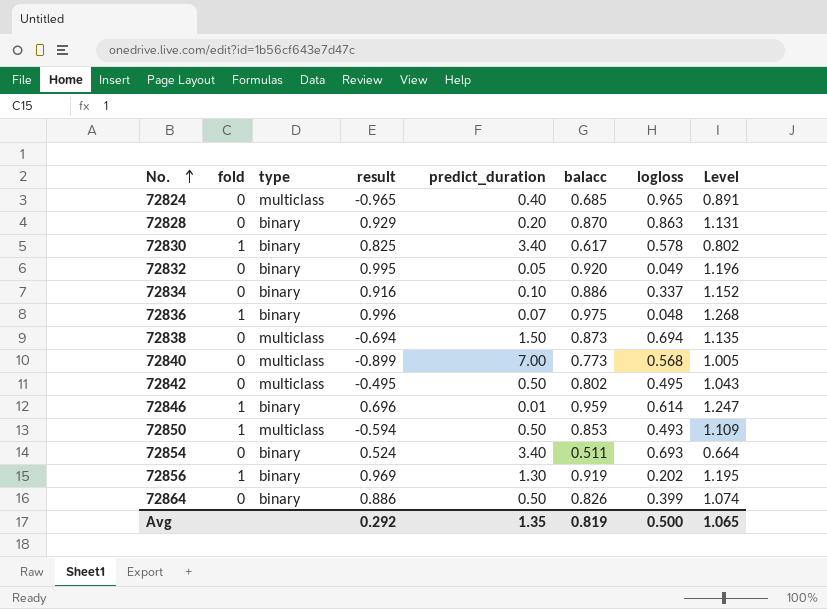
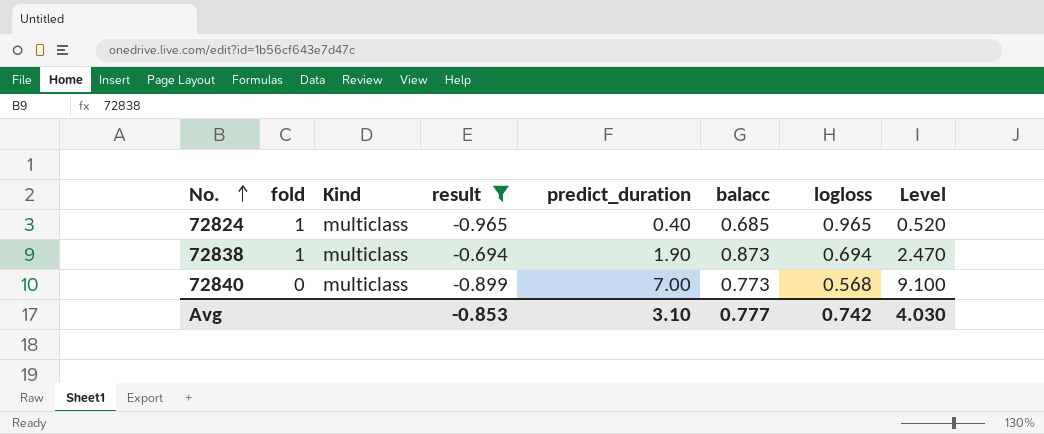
filter: none -> result <= -0.694
column name: type -> Kind
column Level | formula: [balacc] * 1.3 -> [predict_duration] * 1.3
72824 | fold: 0 -> 1
72838 | fold: 0 -> 1
72838 | predict_duration: 1.50 -> 1.90
Avg | result: 0.292 -> -0.853
Avg | predict_duration: 1.35 -> 3.10
Avg | balacc: 0.819 -> 0.777
Avg | logloss: 0.500 -> 0.742
Avg | Level: 1.065 -> 4.030

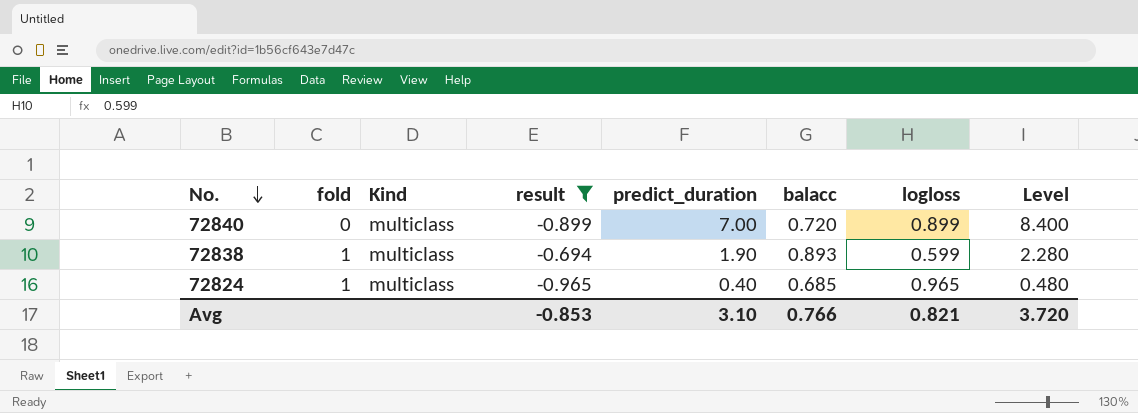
row order: No. ascending -> No. descending
column Level | formula: [predict_duration] * 1.3 -> [predict_duration] * 1.2
72840 | balacc: 0.773 -> 0.720
72840 | logloss: 0.568 -> 0.899
72838 | balacc: 0.873 -> 0.893
72838 | logloss: 0.694 -> 0.599
Avg | balacc: 0.777 -> 0.766
Avg | logloss: 0.742 -> 0.821
Avg | Level: 4.030 -> 3.720

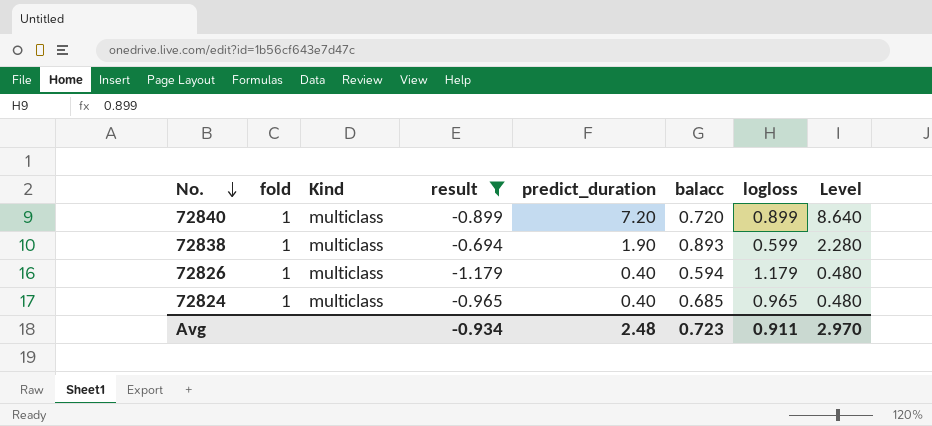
72840 | fold: 0 -> 1
72840 | predict_duration: 7.00 -> 7.20
72840 | Level: 8.400 -> 8.640
row 72826: none -> 1 | multiclass | -1.179 | 0.40 | 0.594 | 1.179 | 0.480
Avg | result: -0.853 -> -0.934
Avg | predict_duration: 3.10 -> 2.48
Avg | balacc: 0.766 -> 0.723
Avg | logloss: 0.821 -> 0.911
Avg | Level: 3.720 -> 2.970

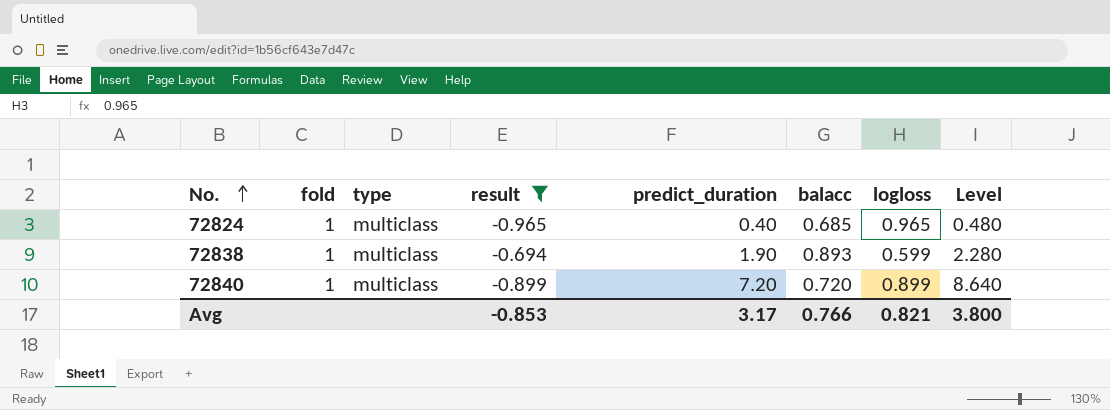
row order: No. descending -> No. ascending
column name: Kind -> type
row 72826: 1 | multiclass | -1.179 | 0.40 | 0.594 | 1.179 | 0.480 -> none
Avg | result: -0.934 -> -0.853
Avg | predict_duration: 2.48 -> 3.17
Avg | balacc: 0.723 -> 0.766
Avg | logloss: 0.911 -> 0.821
Avg | Level: 2.970 -> 3.800

